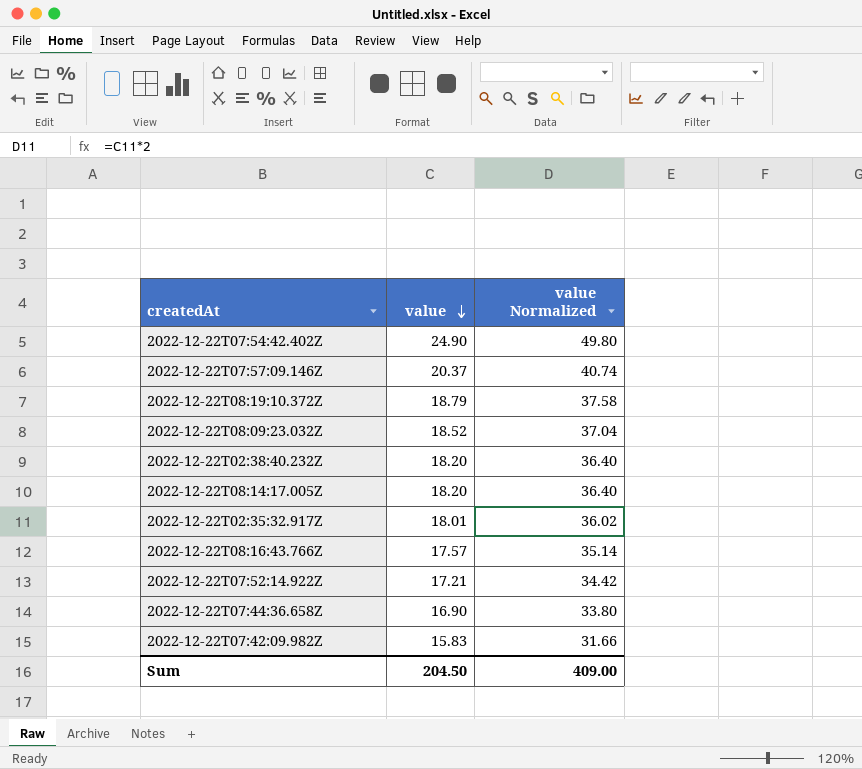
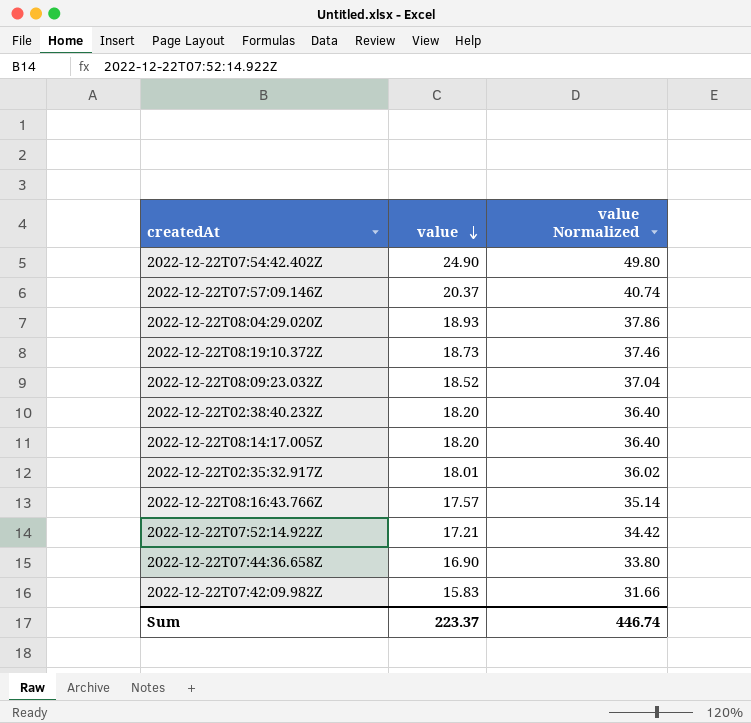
row 2022-12-22T08:04:29.020Z: none -> 18.93 | 37.86
2022-12-22T08:19:10.372Z | value: 18.79 -> 18.73
2022-12-22T08:19:10.372Z | value Normalized: 37.58 -> 37.46
Sum | value: 204.50 -> 223.37
Sum | value Normalized: 409.00 -> 446.74

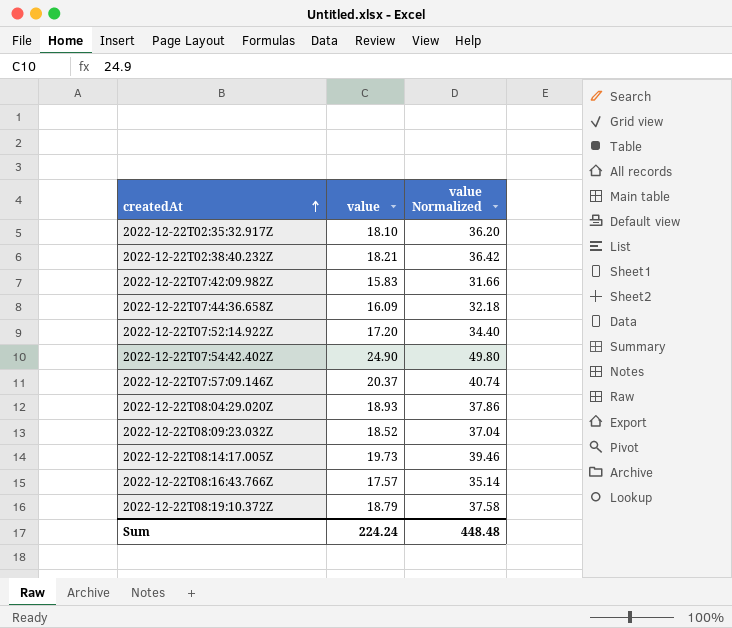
row order: value descending -> createdAt ascending
2022-12-22T02:35:32.917Z | value: 18.01 -> 18.10
2022-12-22T02:35:32.917Z | value Normalized: 36.02 -> 36.20
2022-12-22T02:38:40.232Z | value: 18.20 -> 18.21
2022-12-22T02:38:40.232Z | value Normalized: 36.40 -> 36.42
2022-12-22T07:44:36.658Z | value: 16.90 -> 16.09
2022-12-22T07:44:36.658Z | value Normalized: 33.80 -> 32.18
2022-12-22T07:52:14.922Z | value: 17.21 -> 17.20
2022-12-22T07:52:14.922Z | value Normalized: 34.42 -> 34.40
2022-12-22T08:14:17.005Z | value: 18.20 -> 19.73
2022-12-22T08:14:17.005Z | value Normalized: 36.40 -> 39.46
2022-12-22T08:19:10.372Z | value: 18.73 -> 18.79
2022-12-22T08:19:10.372Z | value Normalized: 37.46 -> 37.58
Sum | value: 223.37 -> 224.24
Sum | value Normalized: 446.74 -> 448.48

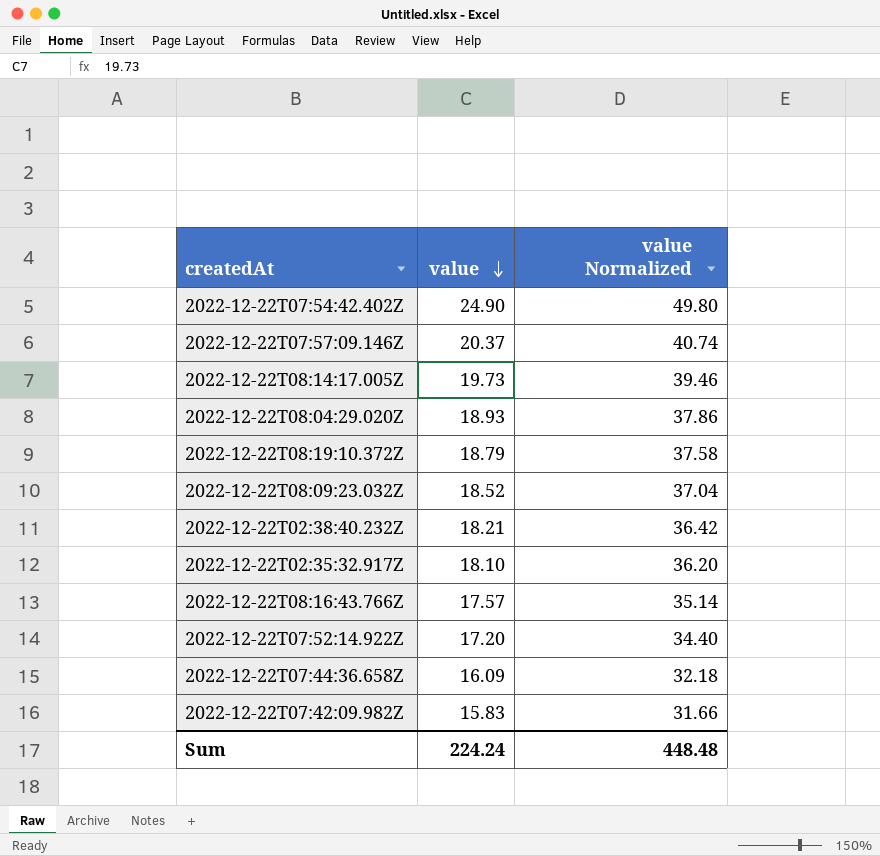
row order: createdAt ascending -> value descending

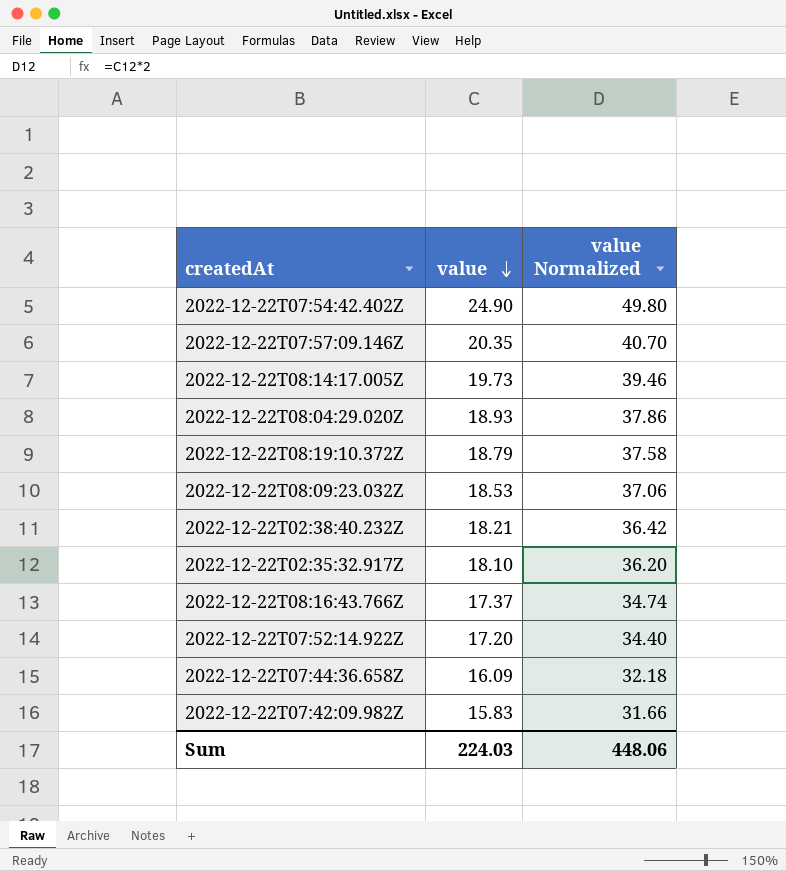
2022-12-22T07:57:09.146Z | value: 20.37 -> 20.35
2022-12-22T07:57:09.146Z | value Normalized: 40.74 -> 40.70
2022-12-22T08:09:23.032Z | value: 18.52 -> 18.53
2022-12-22T08:09:23.032Z | value Normalized: 37.04 -> 37.06
2022-12-22T08:16:43.766Z | value: 17.57 -> 17.37
2022-12-22T08:16:43.766Z | value Normalized: 35.14 -> 34.74
Sum | value: 224.24 -> 224.03
Sum | value Normalized: 448.48 -> 448.06

